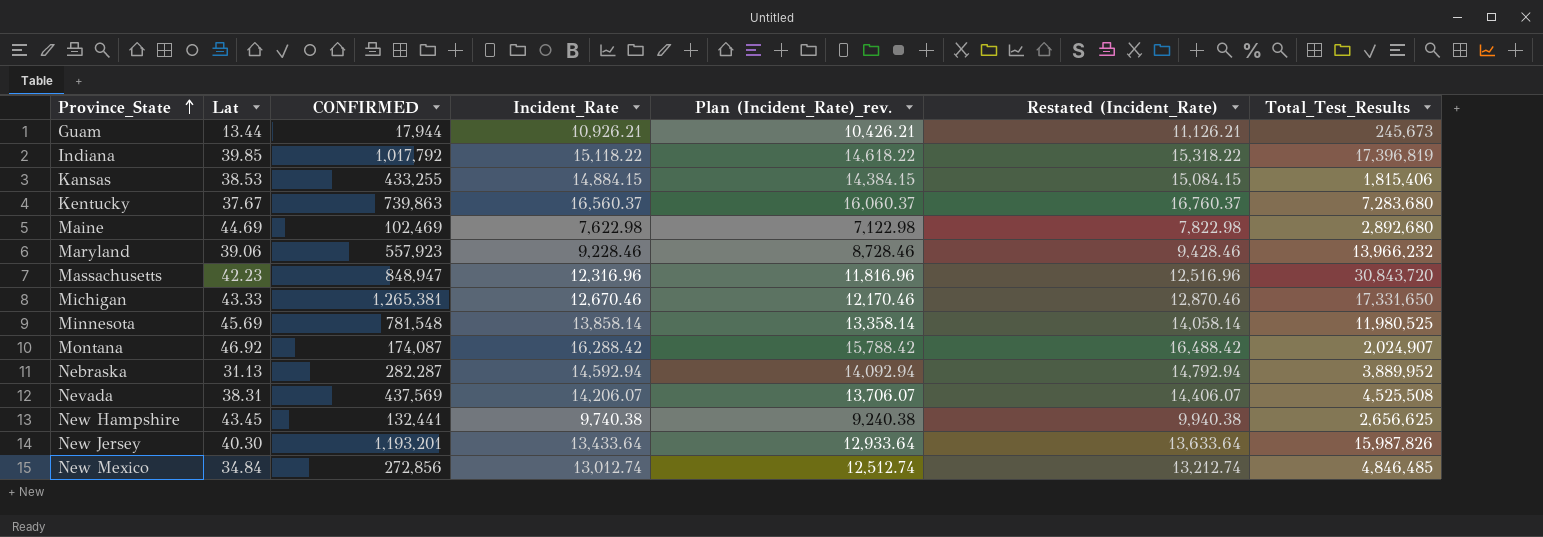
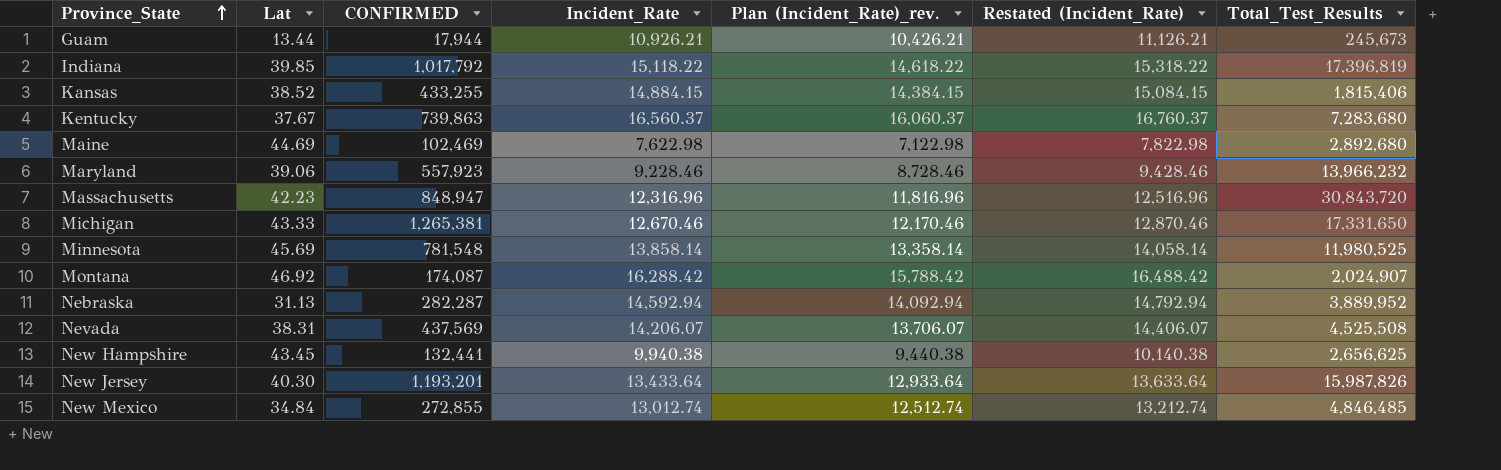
Kansas | Lat: 38.53 -> 38.52
New Hampshire | Incident_Rate: 9,740.38 -> 9,940.38
New Hampshire | Plan (Incident_Rate)_rev.: 9,240.38 -> 9,440.38
New Hampshire | Restated (Incident_Rate): 9,940.38 -> 10,140.38
New Mexico | CONFIRMED: 272,856 -> 272,855

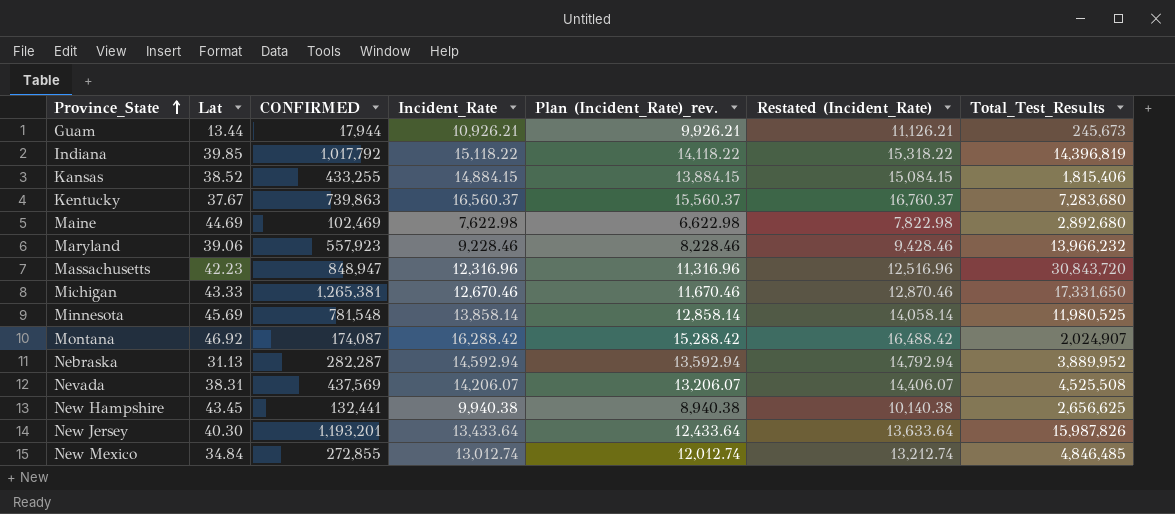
column Plan (Incident_Rate)_rev. | formula: [Incident_Rate] - 500 -> [Incident_Rate] - 1000
Indiana | Total_Test_Results: 17,396,819 -> 14,396,819

